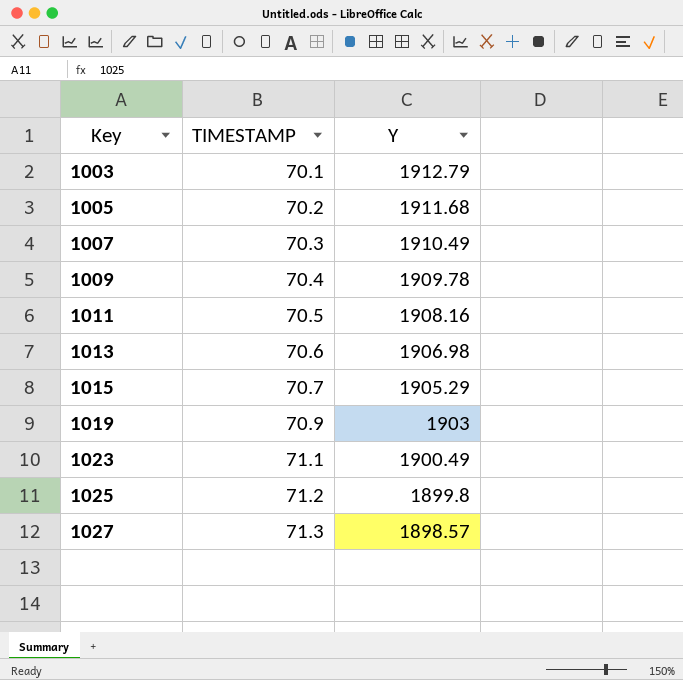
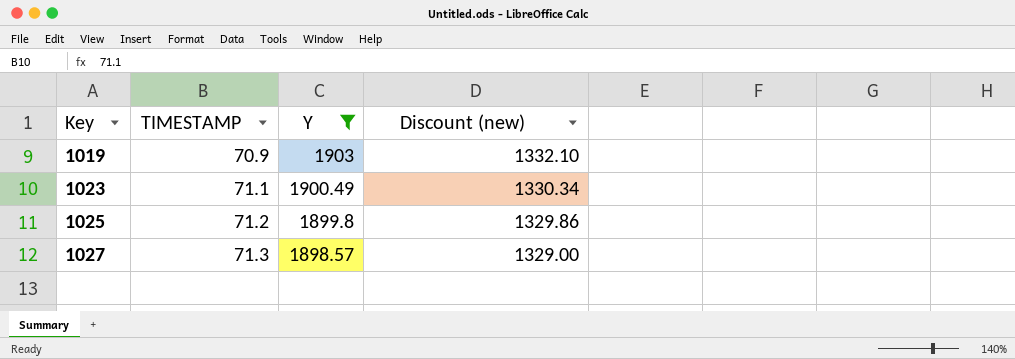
filter: none -> Y <= 1903
column Discount (new) | formula: none -> [Y] * 0.7

